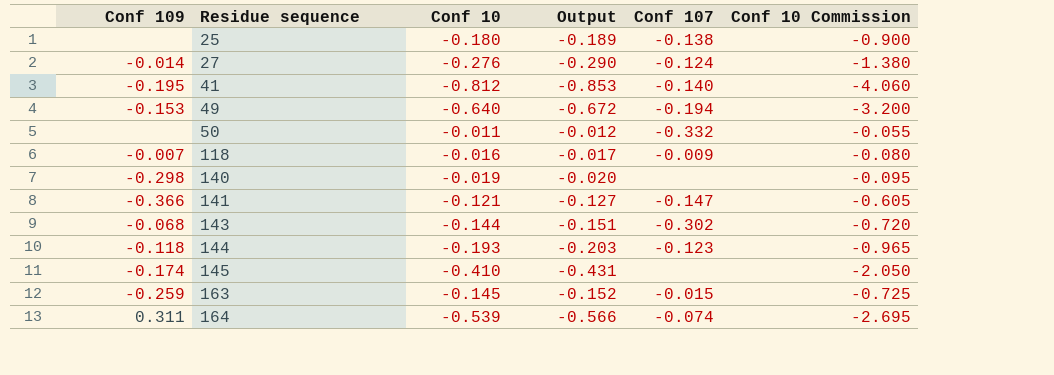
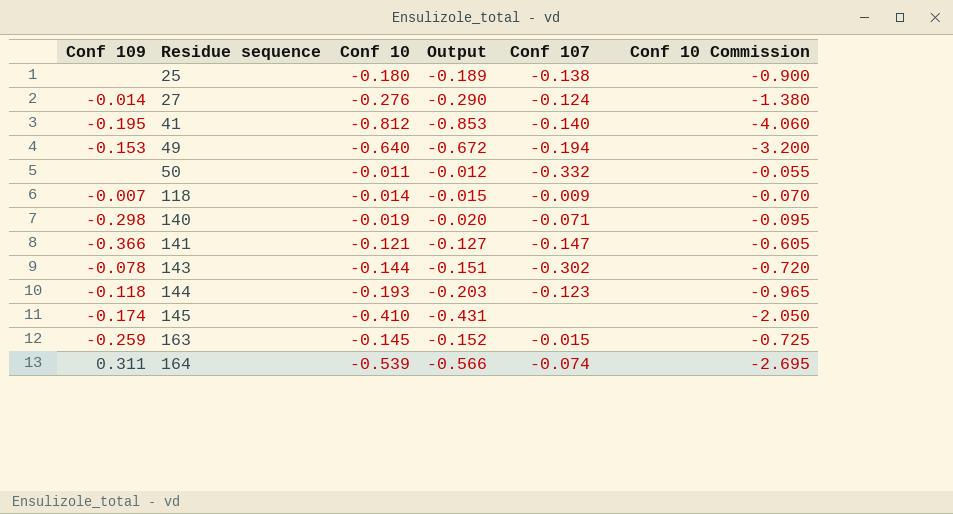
118 | Conf 10: -0.016 -> -0.014
118 | Output: -0.017 -> -0.015
118 | Conf 10 Commission: -0.080 -> -0.070
140 | Conf 107: none -> -0.071
143 | Conf 109: -0.068 -> -0.078

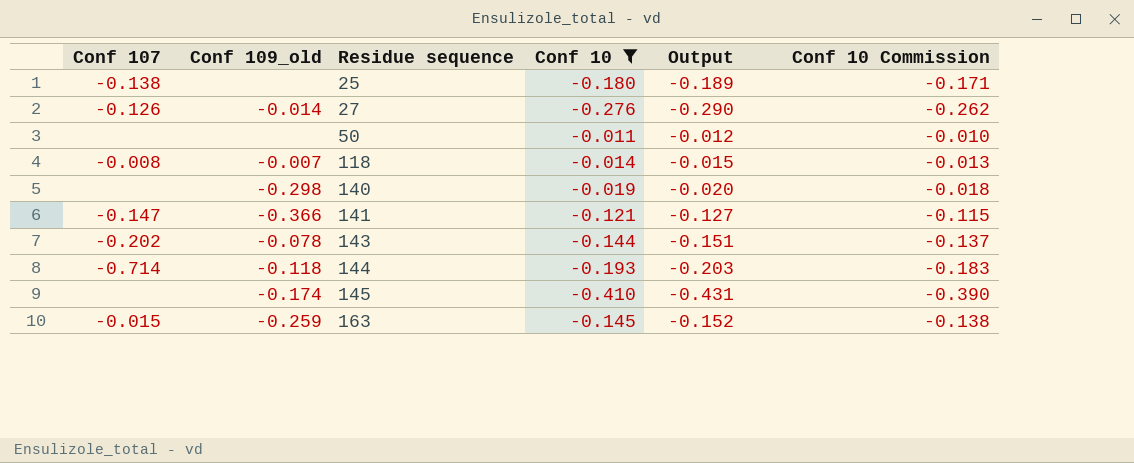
filter: none -> Conf 10 >= -0.410
column Conf 107 | position: 5 -> 1
column name: Conf 109 -> Conf 109_old
column Conf 10 Commission | formula: [Conf 10] * 5 -> [Conf 10] * 0.95
27 | Conf 107: -0.124 -> -0.126
50 | Conf 107: -0.332 -> none
118 | Conf 107: -0.009 -> -0.008
140 | Conf 107: -0.071 -> none
143 | Conf 107: -0.302 -> -0.202
144 | Conf 107: -0.123 -> -0.714

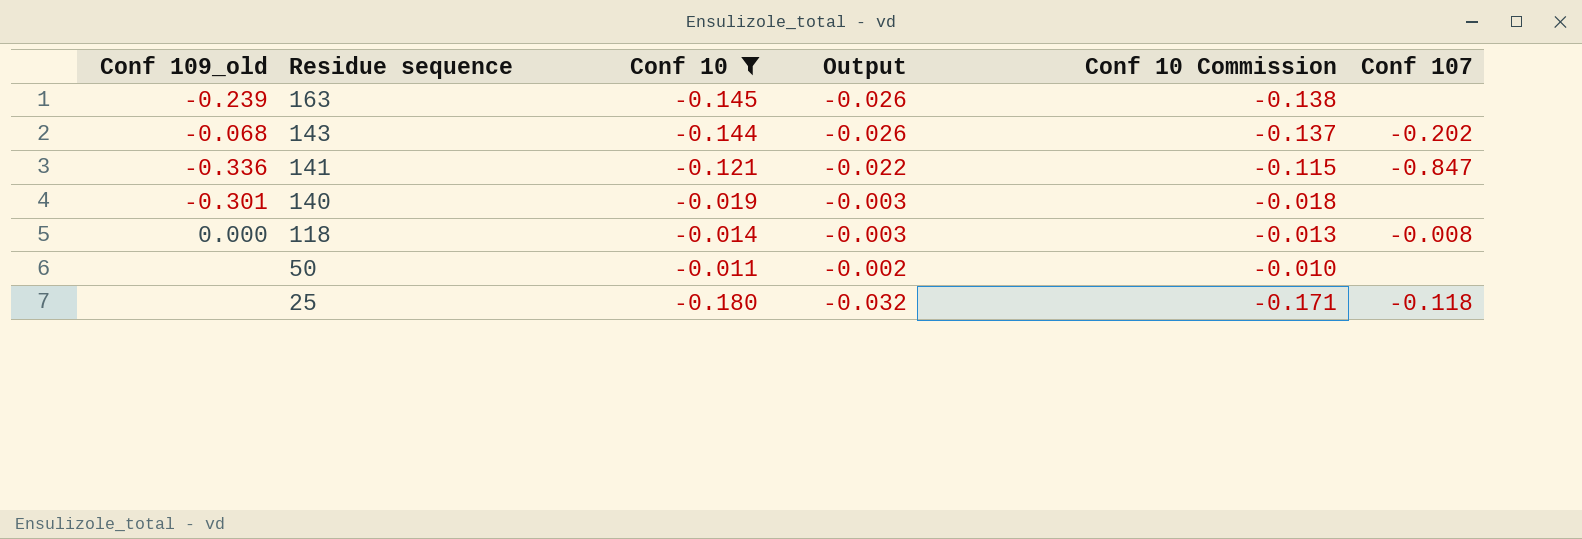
row order: Residue sequence ascending -> Residue sequence descending
column Output | formula: [Conf 10] * 1.05 -> [Conf 10] * 0.18
column Conf 107 | position: 1 -> 6
row 27: -0.126 | -0.014 | -0.276 | -0.290 | -0.262 -> none
row 144: -0.714 | -0.118 | -0.193 | -0.203 | -0.183 -> none
row 145: none | -0.174 | -0.410 | -0.431 | -0.390 -> none
163 | Conf 109_old: -0.259 -> -0.239
163 | Conf 107: -0.015 -> none
143 | Conf 109_old: -0.078 -> -0.068
141 | Conf 109_old: -0.366 -> -0.336
141 | Conf 107: -0.147 -> -0.847
140 | Conf 109_old: -0.298 -> -0.301
118 | Conf 109_old: -0.007 -> 0.000
25 | Conf 107: -0.138 -> -0.118

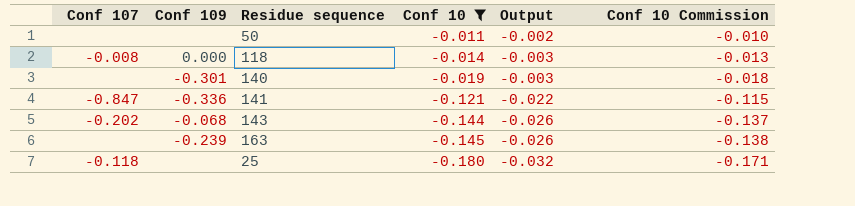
row order: Residue sequence descending -> Conf 10 descending
column Conf 107 | position: 6 -> 1
column name: Conf 109_old -> Conf 109

